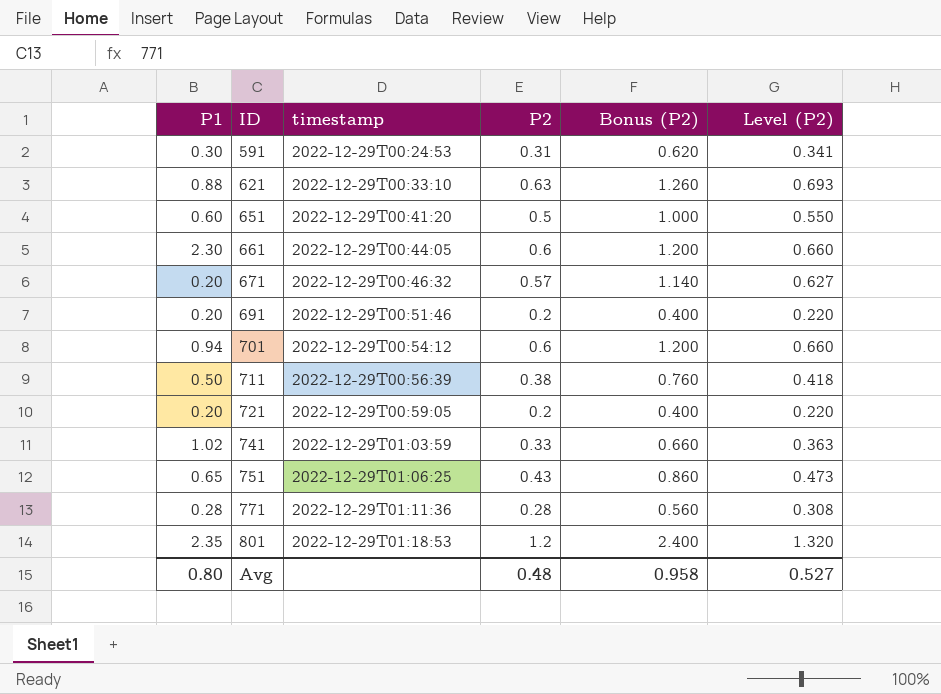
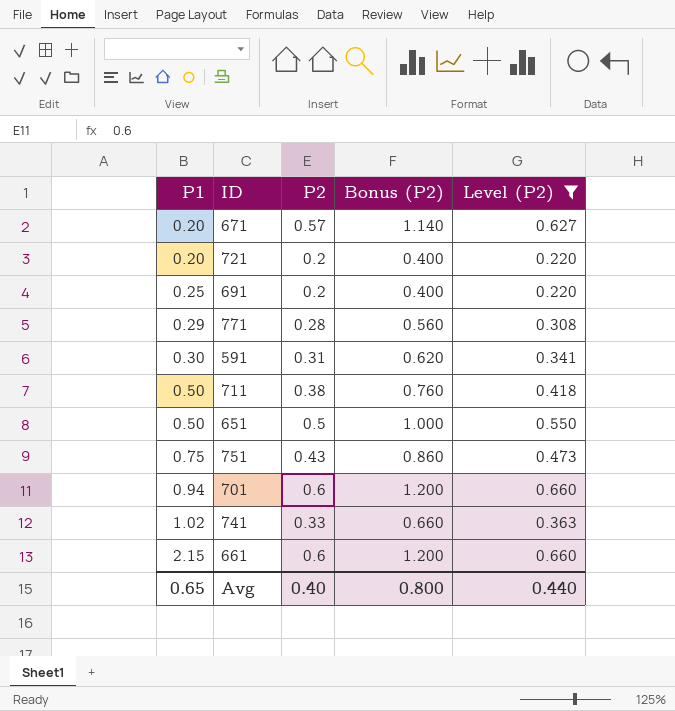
filter: none -> Level (P2) <= 0.660
row order: ID ascending -> P1 ascending
column timestamp | position: 3 -> none
691 | P1: 0.20 -> 0.25
771 | P1: 0.28 -> 0.29
651 | P1: 0.60 -> 0.50
751 | P1: 0.65 -> 0.75
661 | P1: 2.30 -> 2.15
Avg | P1: 0.80 -> 0.65
Avg | P2: 0.48 -> 0.40
Avg | Bonus (P2): 0.958 -> 0.800
Avg | Level (P2): 0.527 -> 0.440

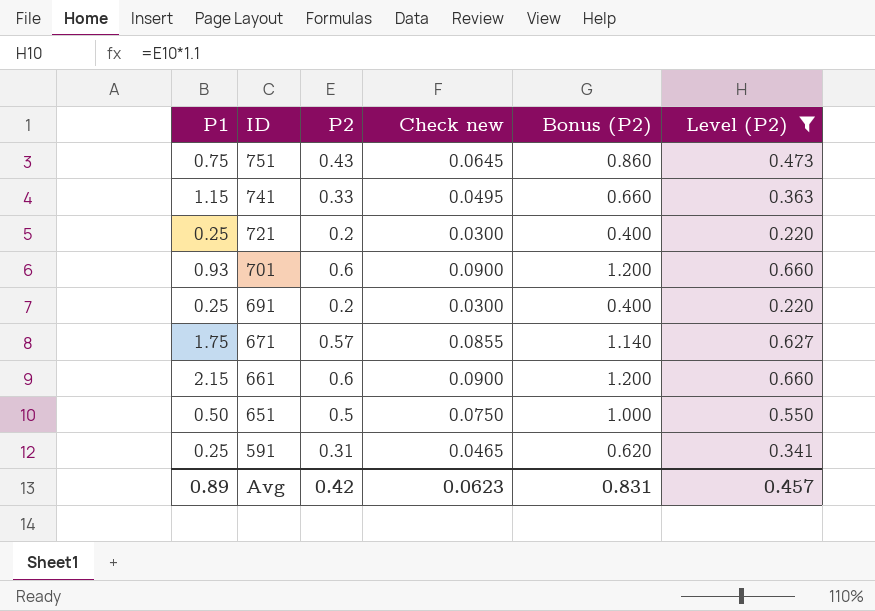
row order: P1 ascending -> ID descending
column Check new | formula: none -> [P2] * 0.15
row 771: 0.29 | 0.28 | 0.560 | 0.308 -> none
row 711: 0.50 | 0.38 | 0.760 | 0.418 -> none
741 | P1: 1.02 -> 1.15
721 | P1: 0.20 -> 0.25
701 | P1: 0.94 -> 0.93
671 | P1: 0.20 -> 1.75
591 | P1: 0.30 -> 0.25
Avg | P1: 0.65 -> 0.89
Avg | P2: 0.40 -> 0.42
Avg | Bonus (P2): 0.800 -> 0.831
Avg | Level (P2): 0.440 -> 0.457

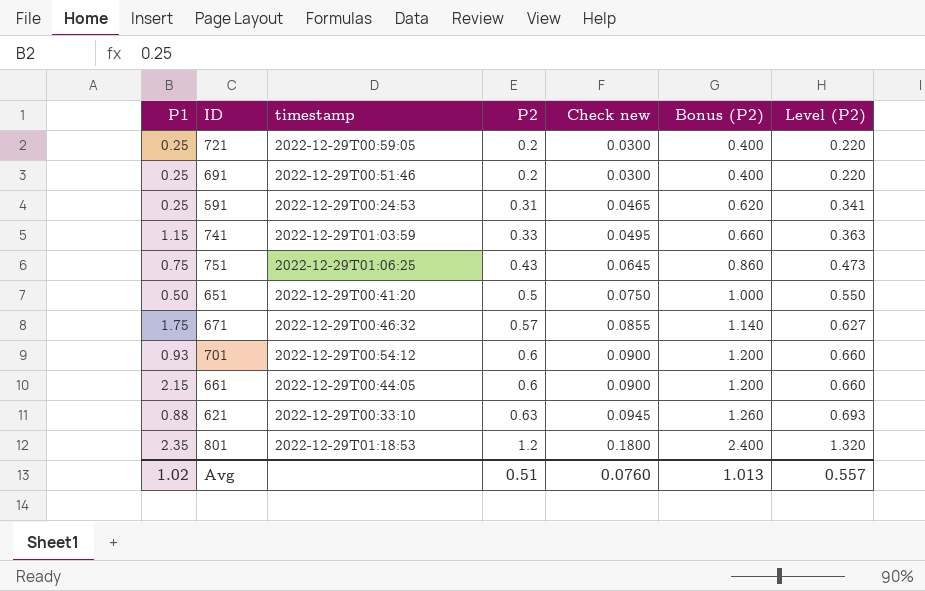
filter: Level (P2) <= 0.660 -> none
row order: ID descending -> P2 ascending
column timestamp | position: none -> 3
Avg | P1: 0.89 -> 1.02
Avg | P2: 0.42 -> 0.51
Avg | Check new: 0.0623 -> 0.0760
Avg | Bonus (P2): 0.831 -> 1.013
Avg | Level (P2): 0.457 -> 0.557

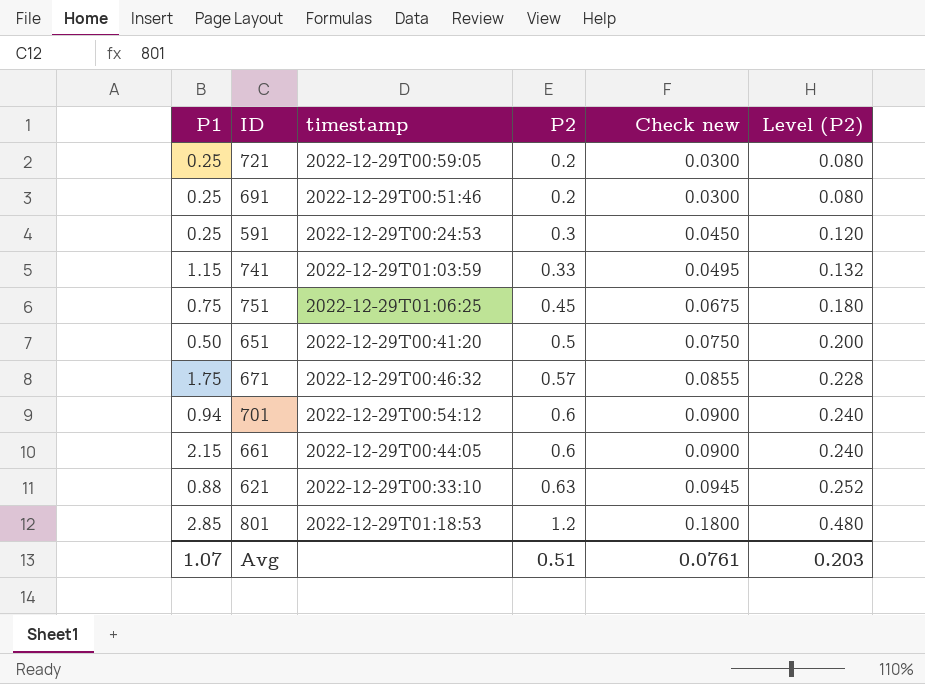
column Bonus (P2) | formula: [P2] * 2 -> none
column Level (P2) | formula: [P2] * 1.1 -> [P2] * 0.4
591 | P2: 0.31 -> 0.3
591 | Check new: 0.0465 -> 0.0450
751 | P2: 0.43 -> 0.45
751 | Check new: 0.0645 -> 0.0675
701 | P1: 0.93 -> 0.94
801 | P1: 2.35 -> 2.85
Avg | P1: 1.02 -> 1.07
Avg | Check new: 0.0760 -> 0.0761
Avg | Level (P2): 0.557 -> 0.203

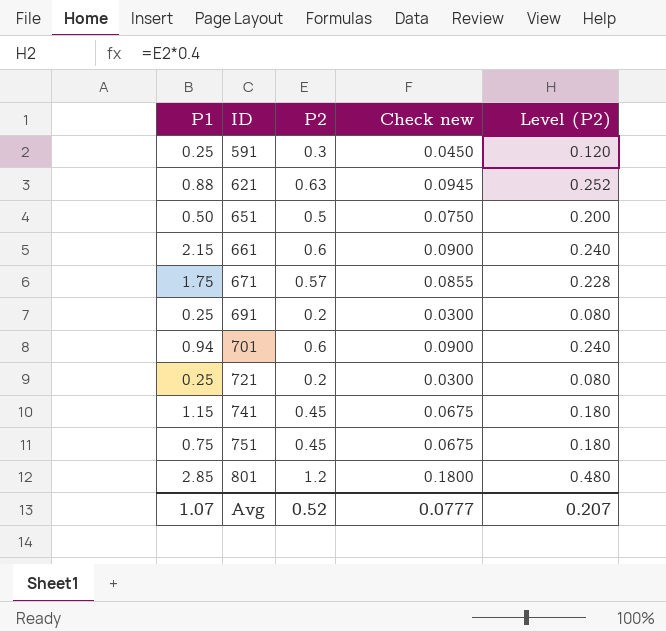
row order: P2 ascending -> ID ascending
column timestamp | position: 3 -> none
741 | P2: 0.33 -> 0.45
741 | Check new: 0.0495 -> 0.0675
741 | Level (P2): 0.132 -> 0.180
Avg | P2: 0.51 -> 0.52
Avg | Check new: 0.0761 -> 0.0777
Avg | Level (P2): 0.203 -> 0.207

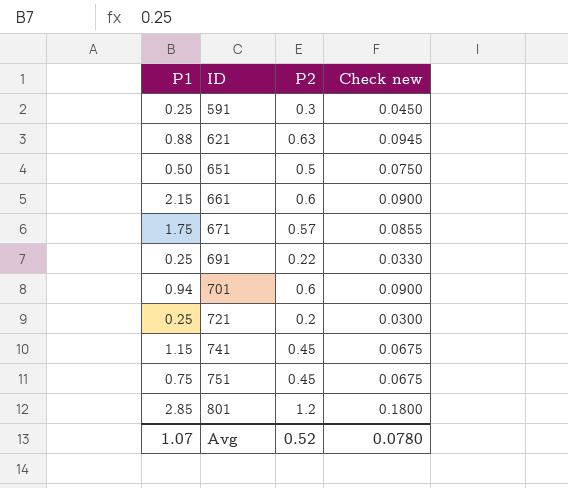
column Level (P2) | formula: [P2] * 0.4 -> none
691 | P2: 0.2 -> 0.22
691 | Check new: 0.0300 -> 0.0330
Avg | Check new: 0.0777 -> 0.0780

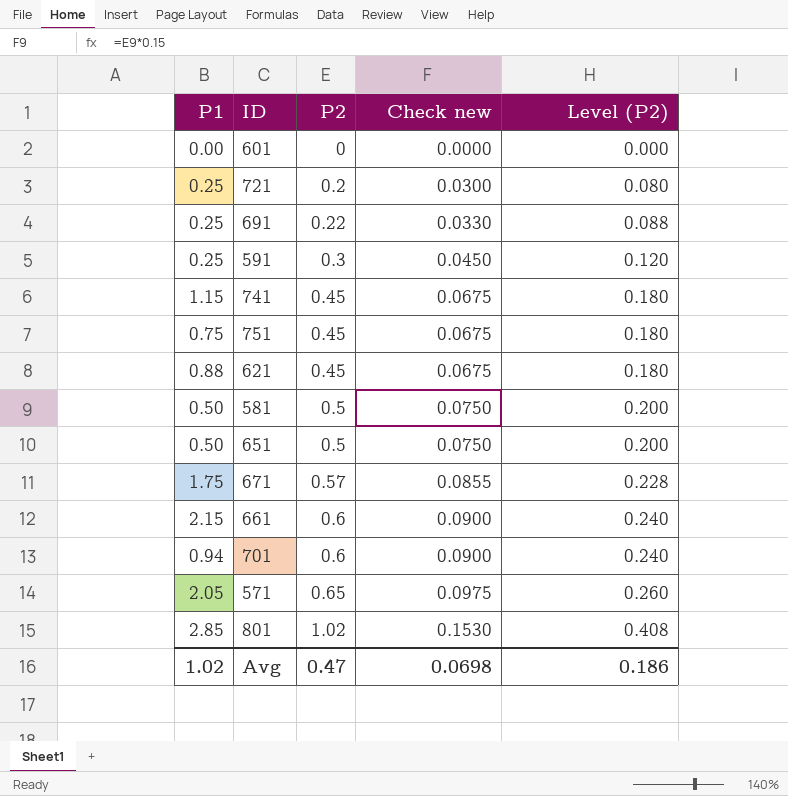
row order: ID ascending -> P2 ascending
column Level (P2) | formula: none -> [P2] * 0.4
row 601: none -> 0.00 | 0 | 0.0000 | 0.000
621 | P2: 0.63 -> 0.45
621 | Check new: 0.0945 -> 0.0675
row 581: none -> 0.50 | 0.5 | 0.0750 | 0.200
row 571: none -> 2.05 | 0.65 | 0.0975 | 0.260
801 | P2: 1.2 -> 1.02
801 | Check new: 0.1800 -> 0.1530
Avg | P1: 1.07 -> 1.02
Avg | P2: 0.52 -> 0.47
Avg | Check new: 0.0780 -> 0.0698

